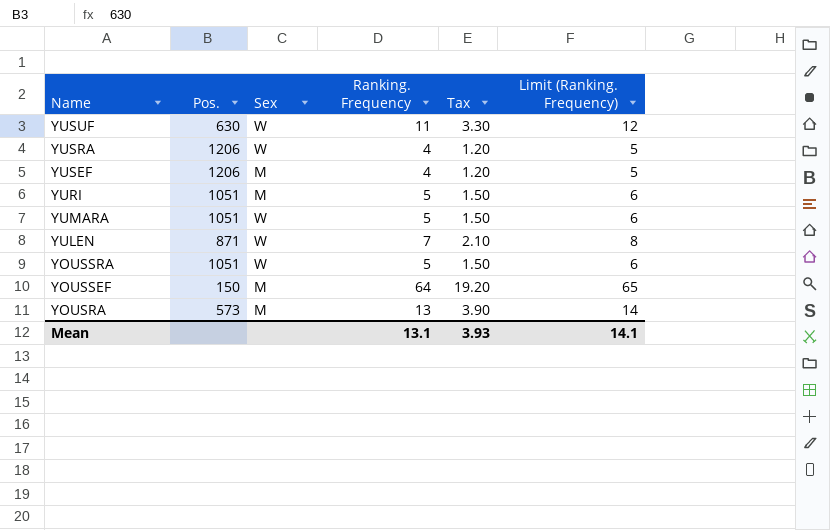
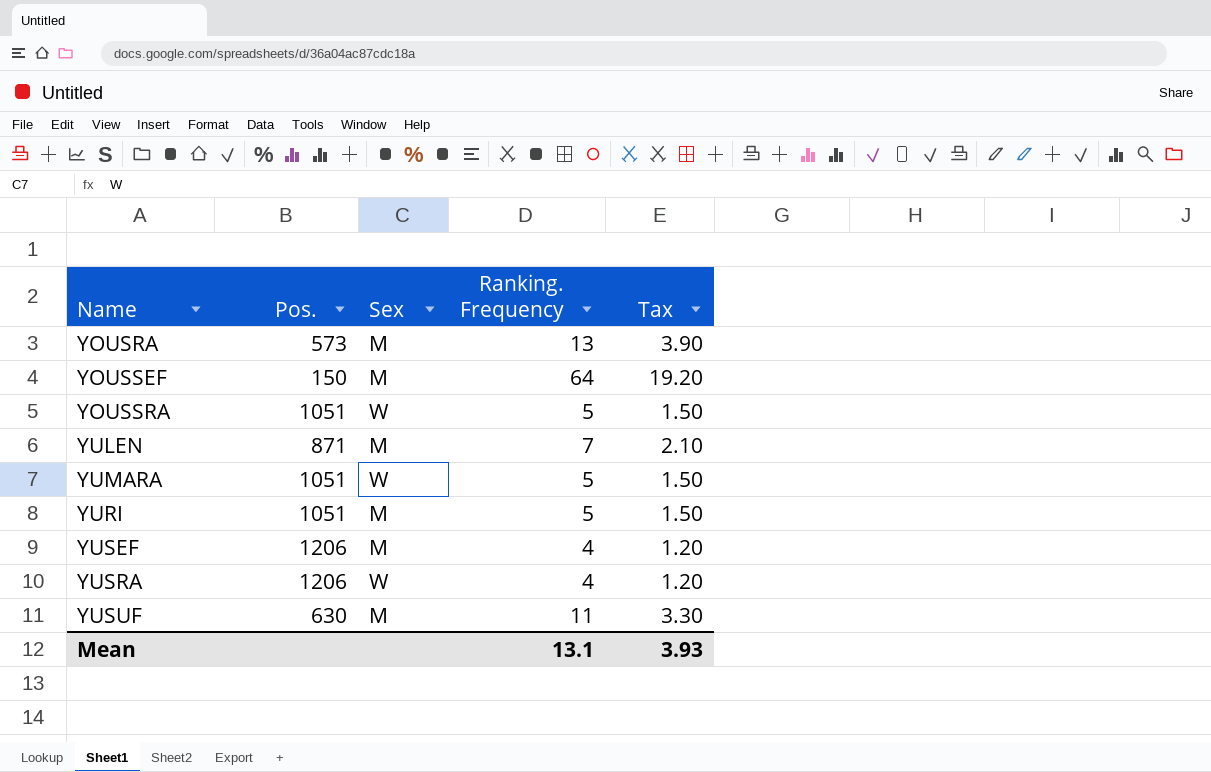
row order: Name descending -> Name ascending
column Limit (Ranking. Frequency) | formula: [Ranking. Frequency] + 1 -> none
YULEN | Sex: W -> M
YUSUF | Sex: W -> M

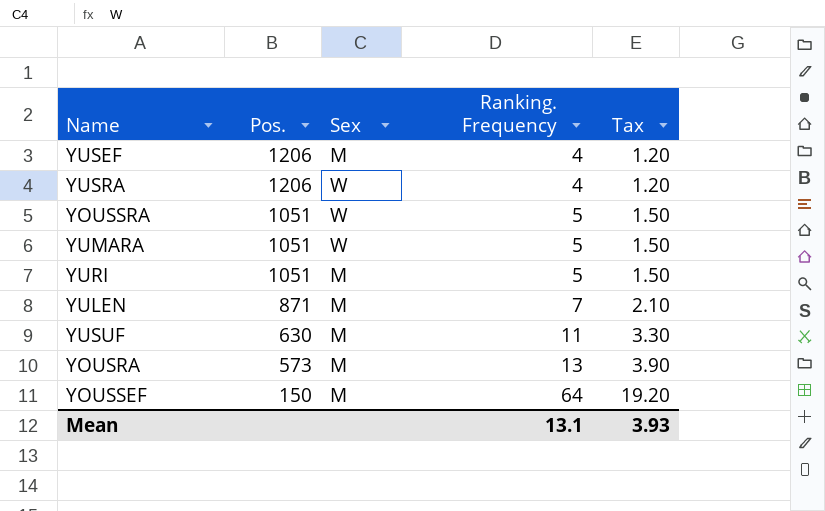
row order: Name ascending -> Pos. descending

